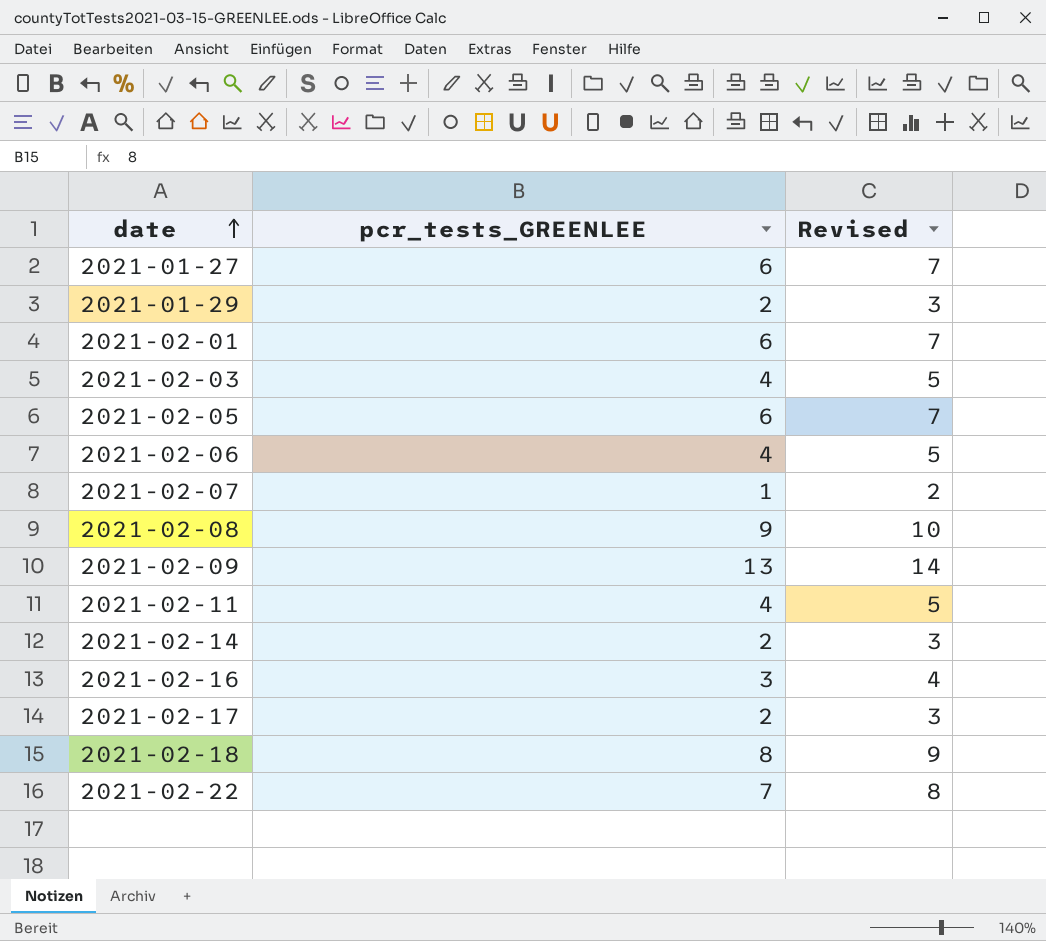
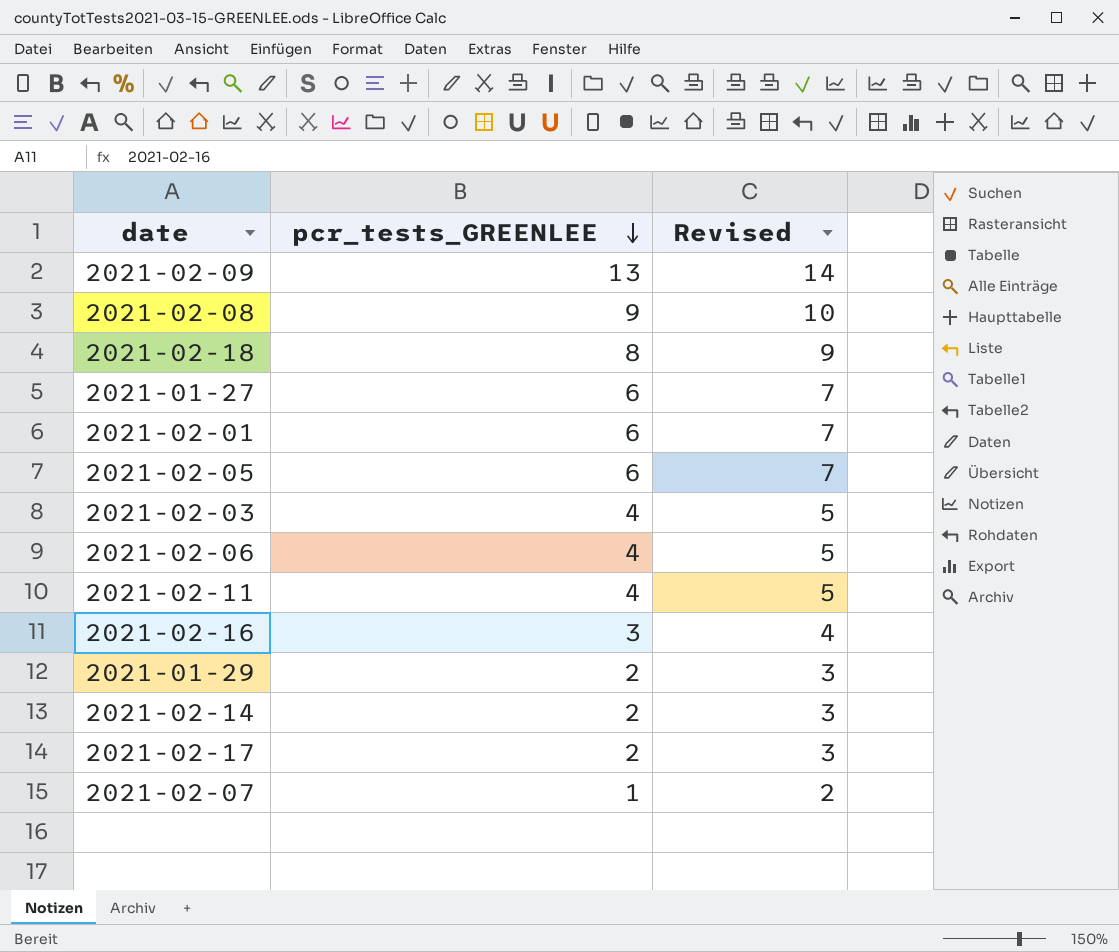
row order: date ascending -> pcr_tests_GREENLEE descending
row 2021-02-22: 7 | 8 -> none

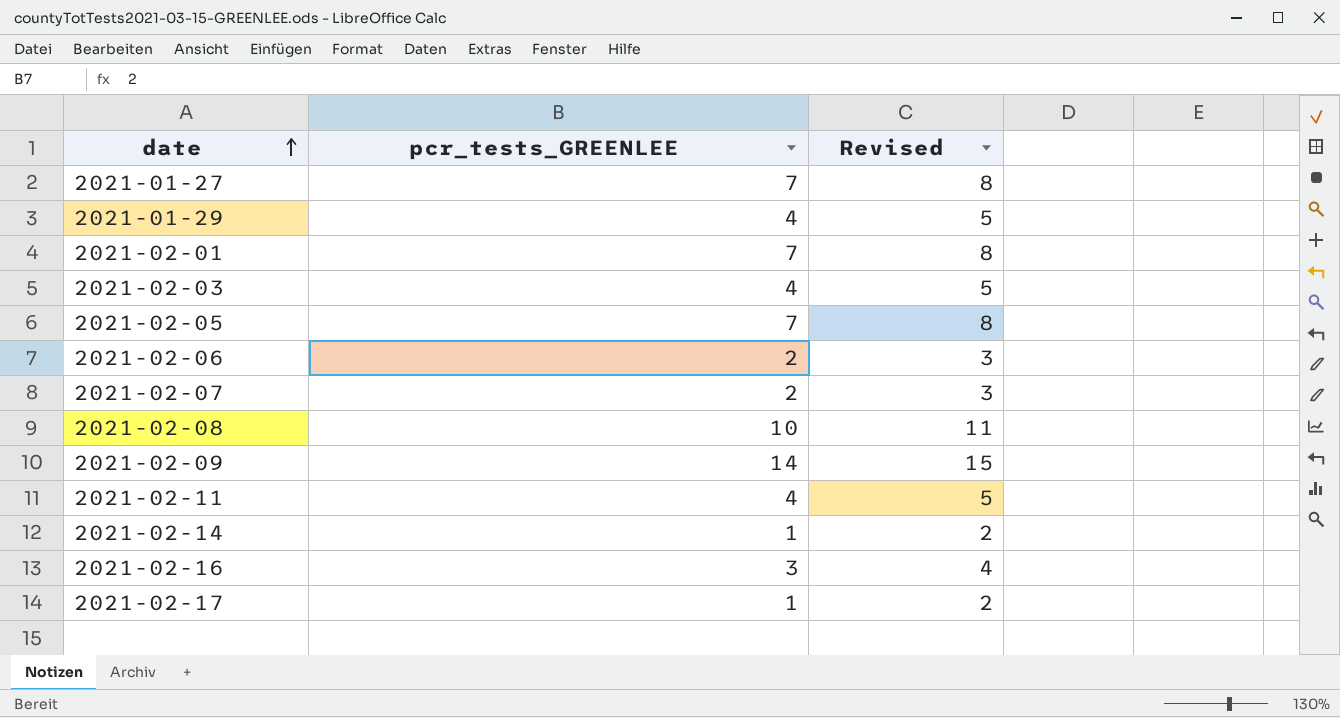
row order: pcr_tests_GREENLEE descending -> date ascending
row 2021-02-18: 8 | 9 -> none
2021-01-27 | pcr_tests_GREENLEE: 6 -> 7
2021-01-27 | Revised: 7 -> 8
2021-01-29 | pcr_tests_GREENLEE: 2 -> 4
2021-01-29 | Revised: 3 -> 5
2021-02-01 | pcr_tests_GREENLEE: 6 -> 7
2021-02-01 | Revised: 7 -> 8
2021-02-05 | pcr_tests_GREENLEE: 6 -> 7
2021-02-05 | Revised: 7 -> 8
2021-02-06 | pcr_tests_GREENLEE: 4 -> 2
2021-02-06 | Revised: 5 -> 3
2021-02-07 | pcr_tests_GREENLEE: 1 -> 2
2021-02-07 | Revised: 2 -> 3
2021-02-08 | pcr_tests_GREENLEE: 9 -> 10
2021-02-08 | Revised: 10 -> 11
2021-02-09 | pcr_tests_GREENLEE: 13 -> 14
2021-02-09 | Revised: 14 -> 15
2021-02-14 | pcr_tests_GREENLEE: 2 -> 1
2021-02-14 | Revised: 3 -> 2
2021-02-17 | pcr_tests_GREENLEE: 2 -> 1
2021-02-17 | Revised: 3 -> 2

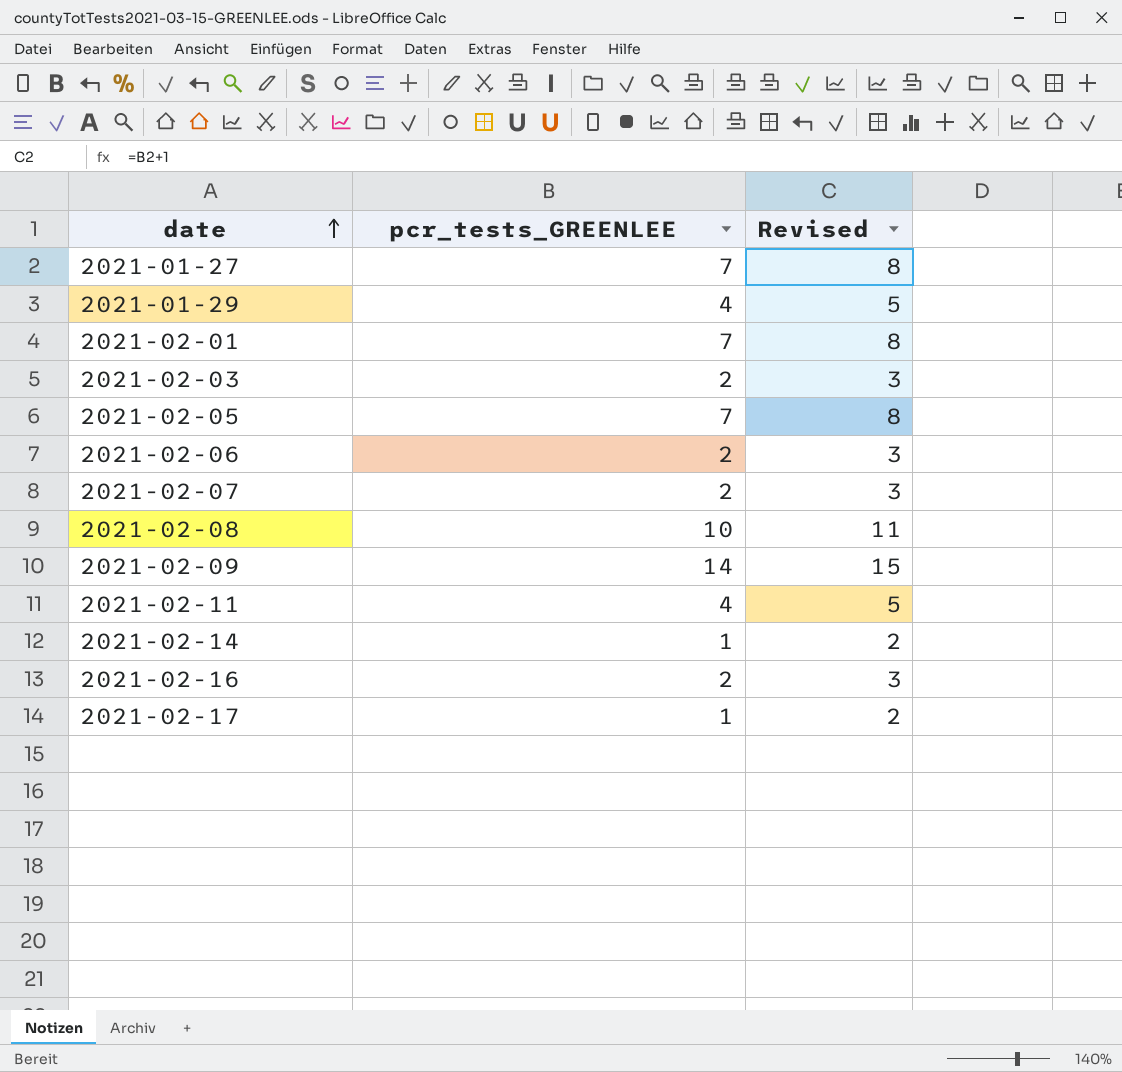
2021-02-03 | pcr_tests_GREENLEE: 4 -> 2
2021-02-03 | Revised: 5 -> 3
2021-02-16 | pcr_tests_GREENLEE: 3 -> 2
2021-02-16 | Revised: 4 -> 3

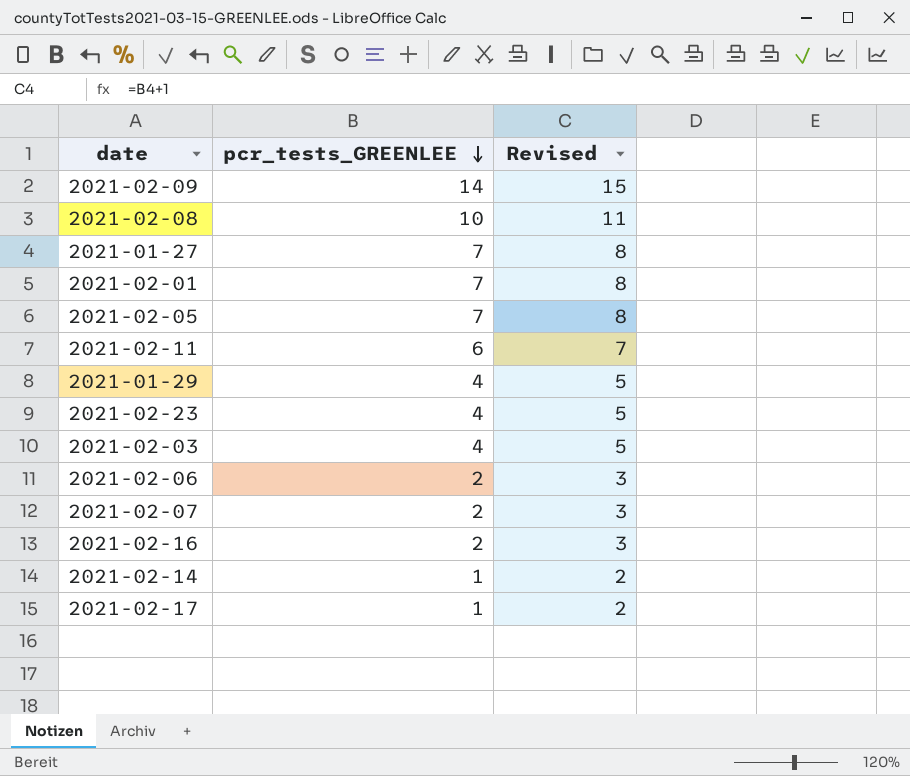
row order: date ascending -> pcr_tests_GREENLEE descending
2021-02-11 | pcr_tests_GREENLEE: 4 -> 6
2021-02-11 | Revised: 5 -> 7
row 2021-02-23: none -> 4 | 5
2021-02-03 | pcr_tests_GREENLEE: 2 -> 4
2021-02-03 | Revised: 3 -> 5

